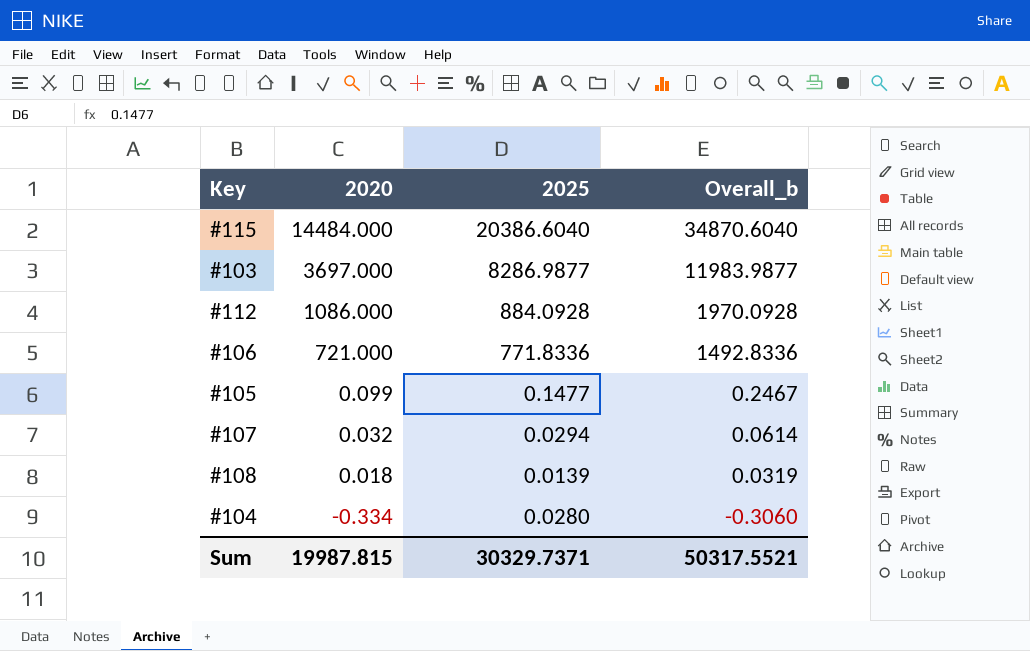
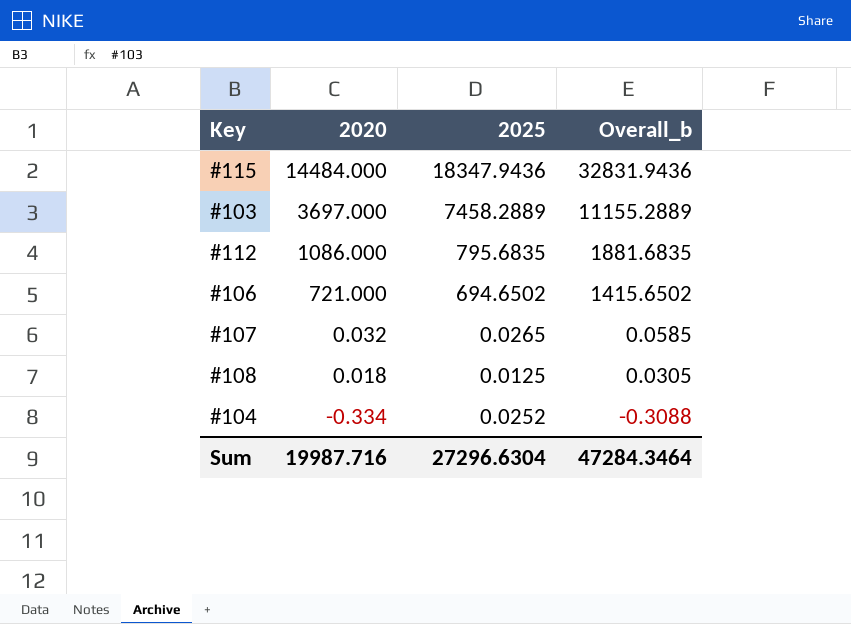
row #105: 0.099 | 0.1477 | 0.2467 -> none
#115 | 2025: 20386.6040 -> 18347.9436
#115 | Overall_b: 34870.6040 -> 32831.9436
#103 | 2025: 8286.9877 -> 7458.2889
#103 | Overall_b: 11983.9877 -> 11155.2889
#112 | 2025: 884.0928 -> 795.6835
#112 | Overall_b: 1970.0928 -> 1881.6835
#106 | 2025: 771.8336 -> 694.6502
#106 | Overall_b: 1492.8336 -> 1415.6502
#107 | 2025: 0.0294 -> 0.0265
#107 | Overall_b: 0.0614 -> 0.0585
#108 | 2025: 0.0139 -> 0.0125
#108 | Overall_b: 0.0319 -> 0.0305
#104 | 2025: 0.0280 -> 0.0252
#104 | Overall_b: -0.3060 -> -0.3088
Sum | 2020: 19987.815 -> 19987.716
Sum | 2025: 30329.7371 -> 27296.6304
Sum | Overall_b: 50317.5521 -> 47284.3464

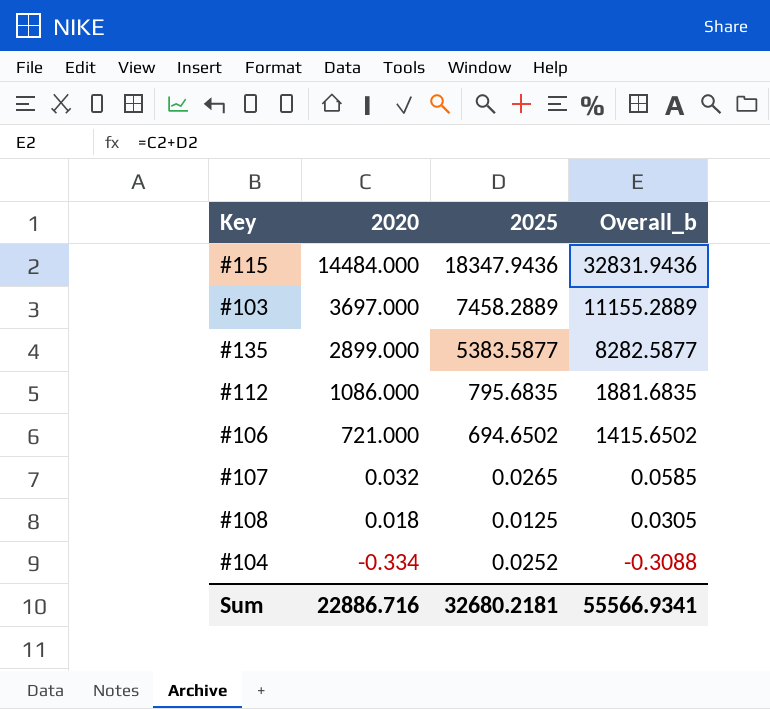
row #135: none -> 2899.000 | 5383.5877 | 8282.5877
Sum | 2020: 19987.716 -> 22886.716
Sum | 2025: 27296.6304 -> 32680.2181
Sum | Overall_b: 47284.3464 -> 55566.9341

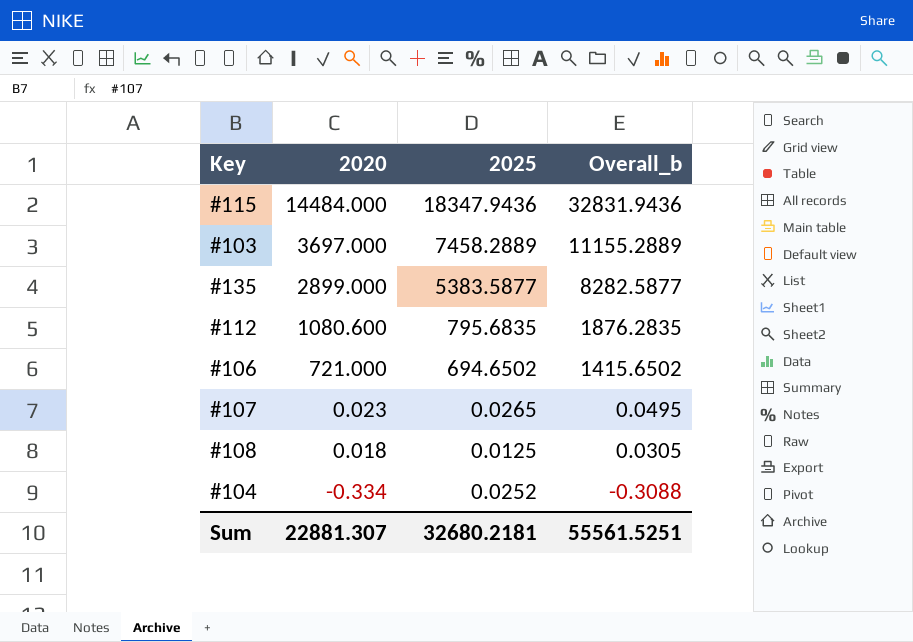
#112 | 2020: 1086.000 -> 1080.600
#112 | Overall_b: 1881.6835 -> 1876.2835
#107 | 2020: 0.032 -> 0.023
#107 | Overall_b: 0.0585 -> 0.0495
Sum | 2020: 22886.716 -> 22881.307
Sum | Overall_b: 55566.9341 -> 55561.5251

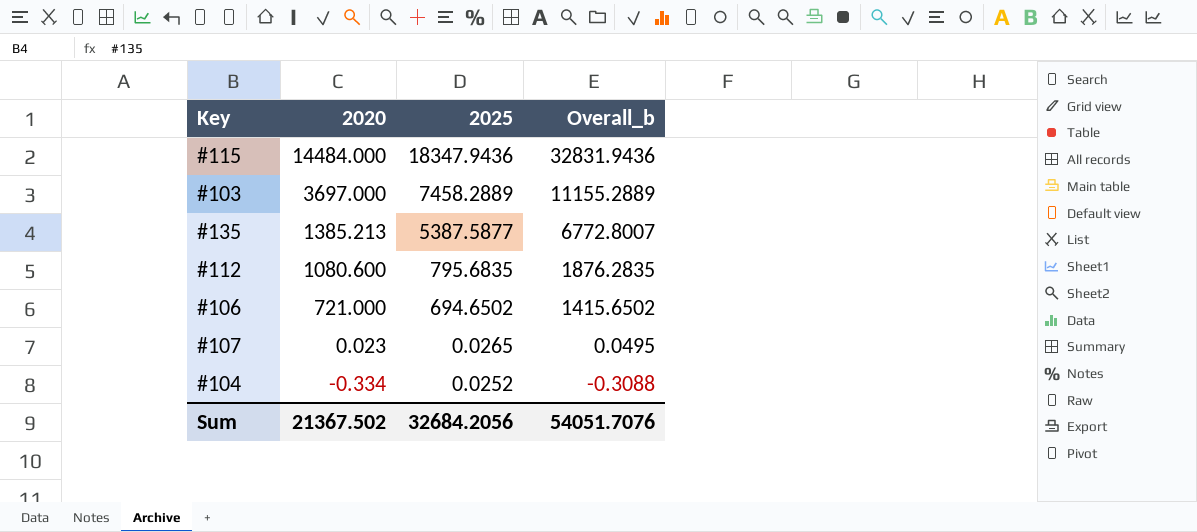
row #108: 0.018 | 0.0125 | 0.0305 -> none
#135 | 2020: 2899.000 -> 1385.213
#135 | 2025: 5383.5877 -> 5387.5877
#135 | Overall_b: 8282.5877 -> 6772.8007
Sum | 2020: 22881.307 -> 21367.502
Sum | 2025: 32680.2181 -> 32684.2056
Sum | Overall_b: 55561.5251 -> 54051.7076

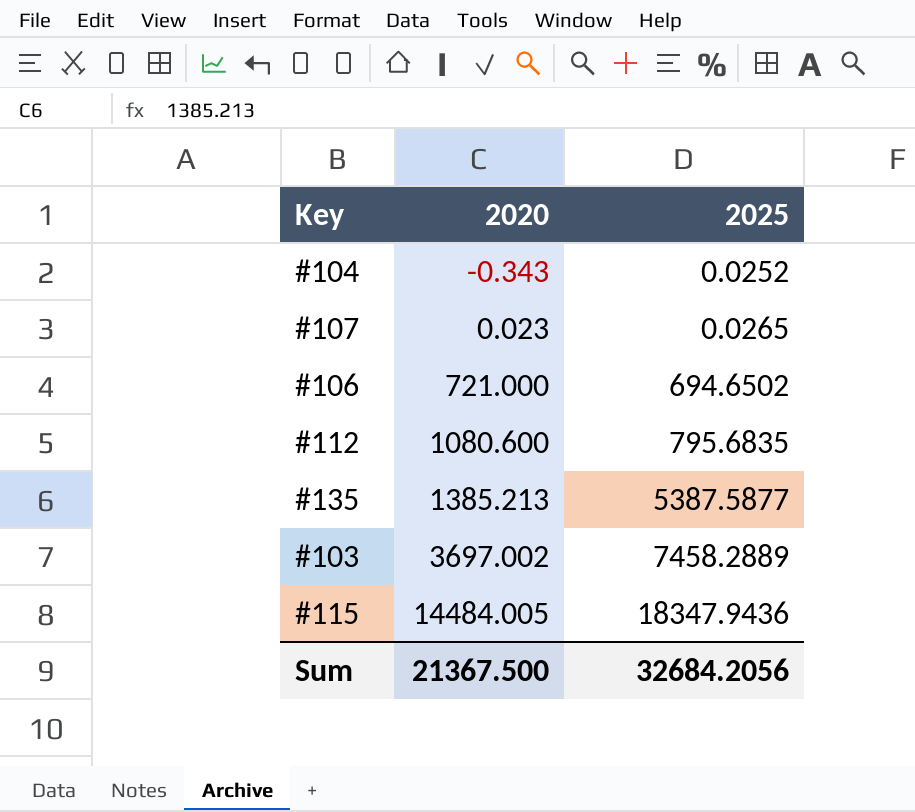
row order: 2020 descending -> 2020 ascending
column Overall_b | formula: [2020] + [2025] -> none
#104 | 2020: -0.334 -> -0.343
#103 | 2020: 3697.000 -> 3697.002
#115 | 2020: 14484.000 -> 14484.005
Sum | 2020: 21367.502 -> 21367.500

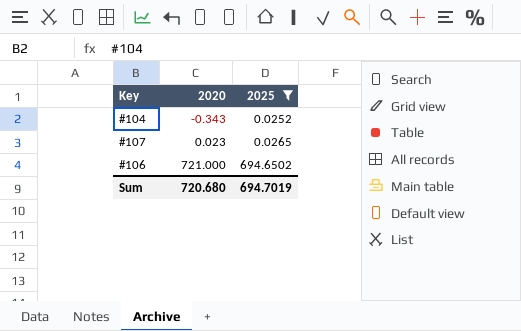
filter: none -> 2025 <= 694.6502
Sum | 2020: 21367.500 -> 720.680
Sum | 2025: 32684.2056 -> 694.7019

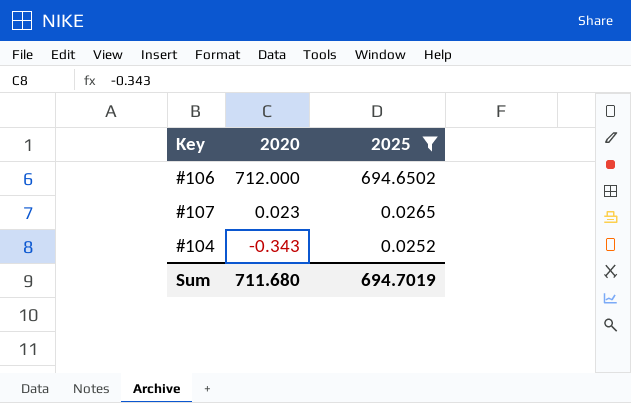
row order: 2020 ascending -> 2020 descending
#106 | 2020: 721.000 -> 712.000
Sum | 2020: 720.680 -> 711.680

